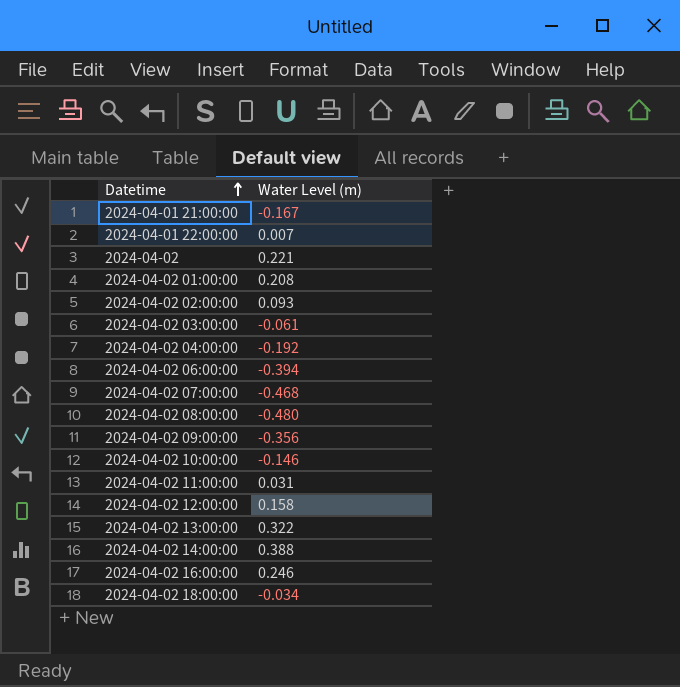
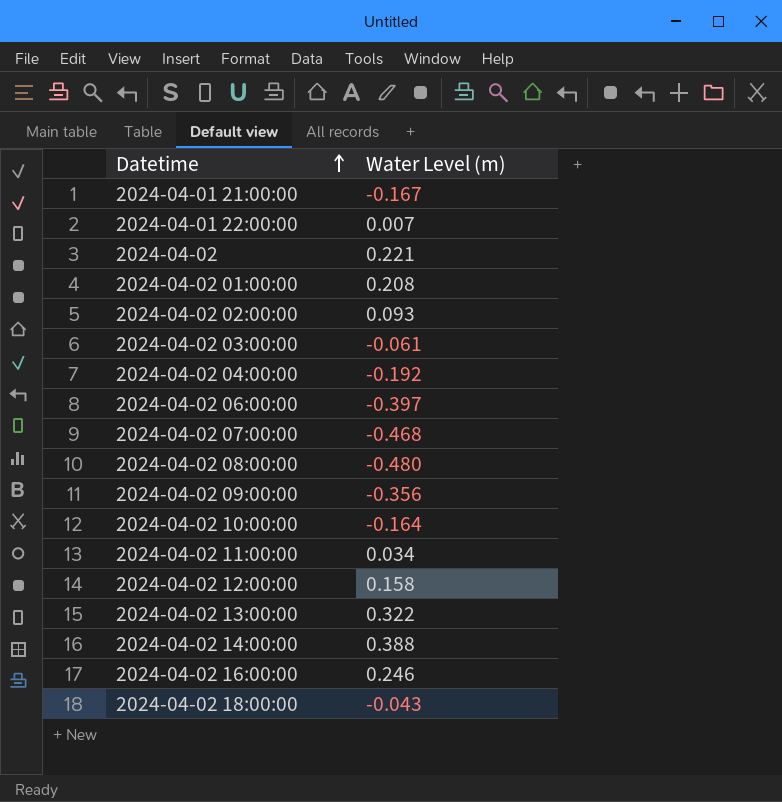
2024-04-02 06:00:00 | Water Level (m): -0.394 -> -0.397
2024-04-02 10:00:00 | Water Level (m): -0.146 -> -0.164
2024-04-02 11:00:00 | Water Level (m): 0.031 -> 0.034
2024-04-02 18:00:00 | Water Level (m): -0.034 -> -0.043

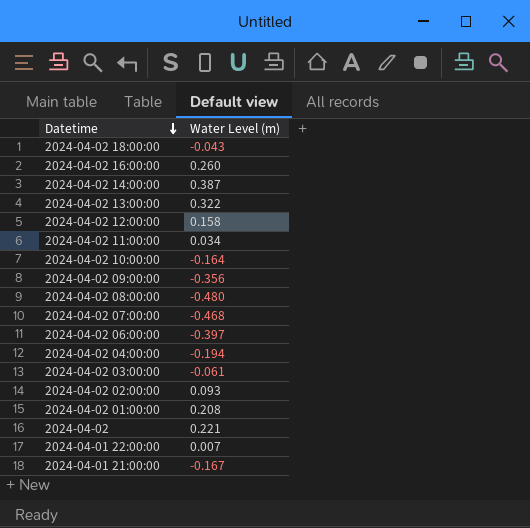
row order: Datetime ascending -> Datetime descending
2024-04-02 16:00:00 | Water Level (m): 0.246 -> 0.260
2024-04-02 14:00:00 | Water Level (m): 0.388 -> 0.387
2024-04-02 04:00:00 | Water Level (m): -0.192 -> -0.194

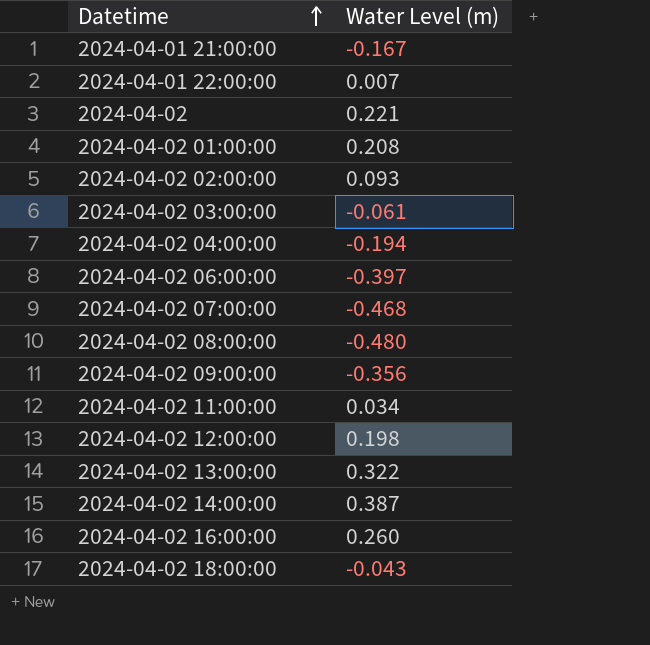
row order: Datetime descending -> Datetime ascending
row 2024-04-02 10:00:00: -0.164 -> none
2024-04-02 12:00:00 | Water Level (m): 0.158 -> 0.198

